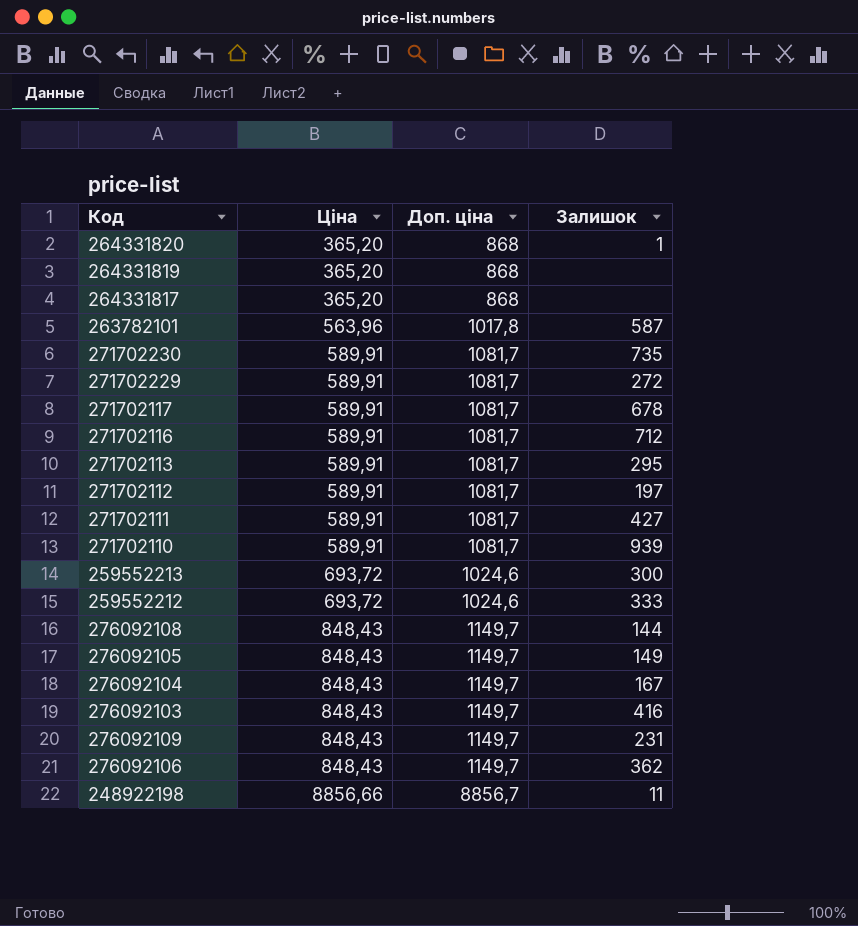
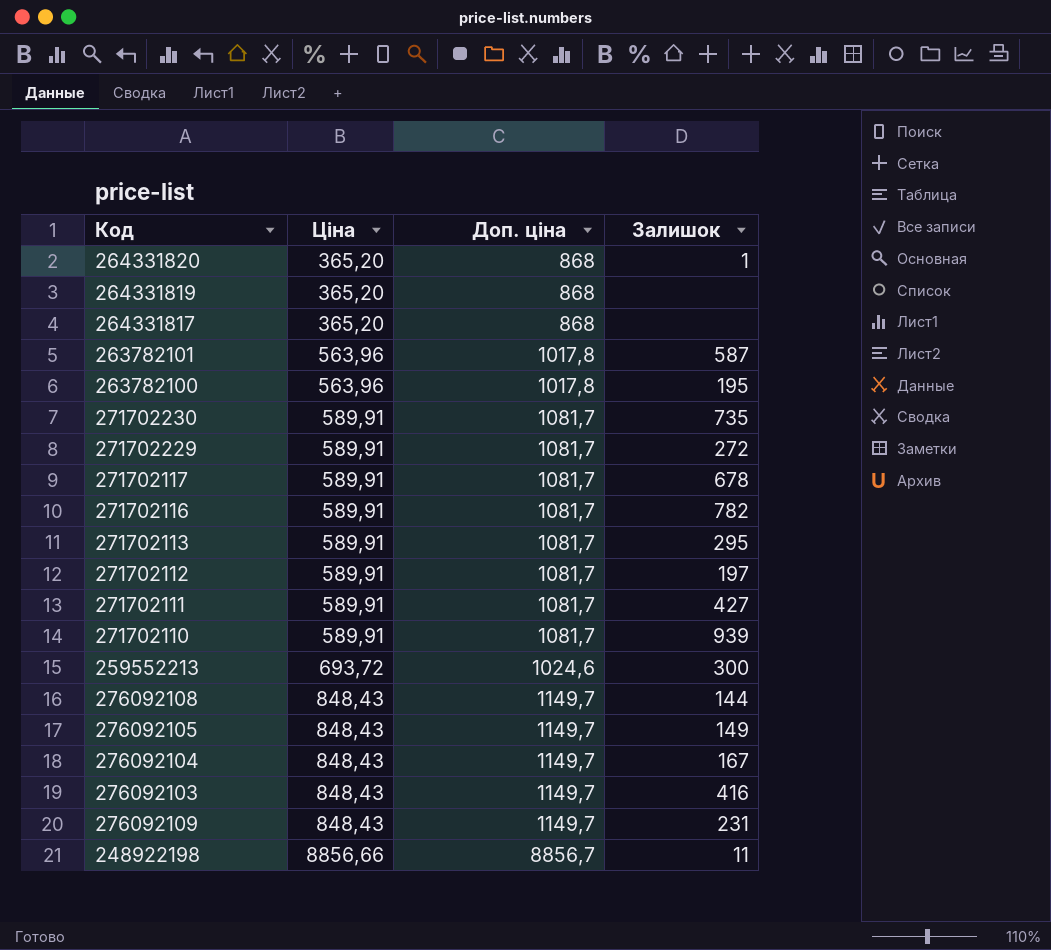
row 259552212: 693,72 | 1024,6 | 333 -> none
row 276092106: 848,43 | 1149,7 | 362 -> none
row 263782100: none -> 563,96 | 1017,8 | 195
271702116 | Залишок: 712 -> 782

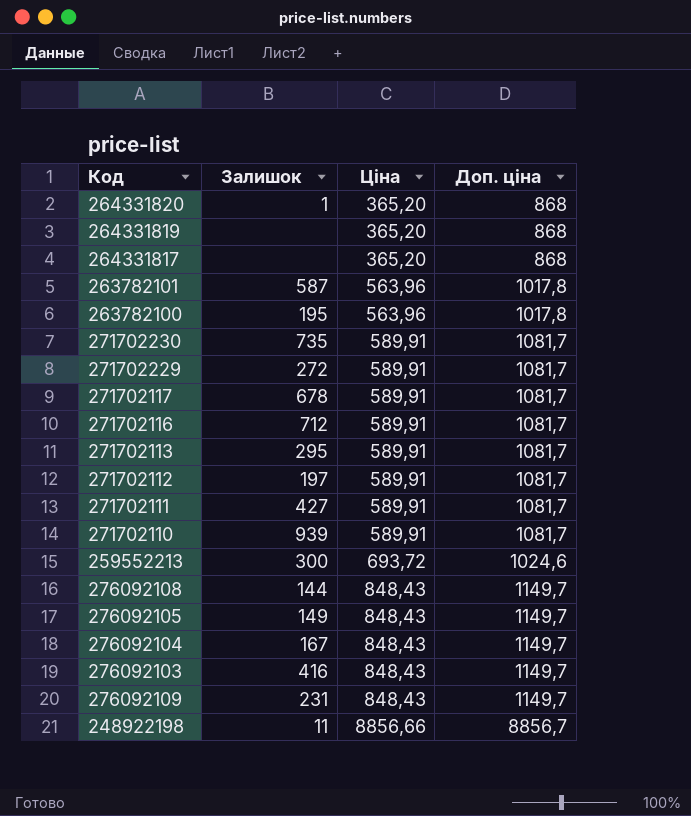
column Залишок | position: 4 -> 2
271702116 | Залишок: 782 -> 712

